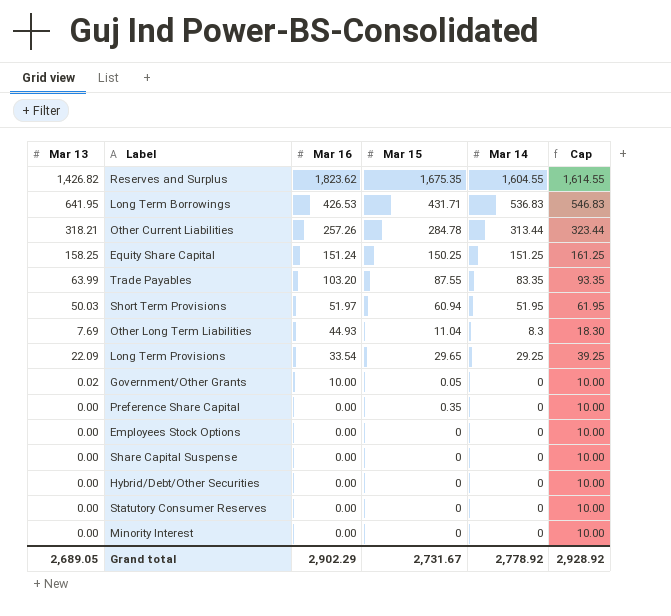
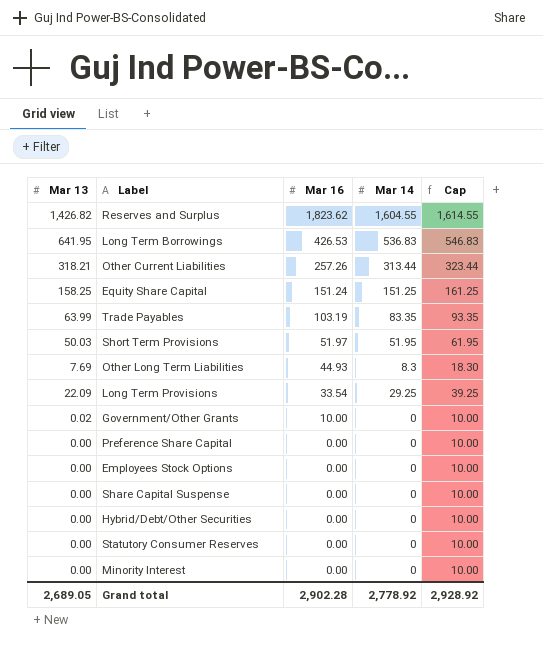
column Mar 15 | position: 4 -> none
Trade Payables | Mar 16: 103.20 -> 103.19
Grand total | Mar 16: 2,902.29 -> 2,902.28

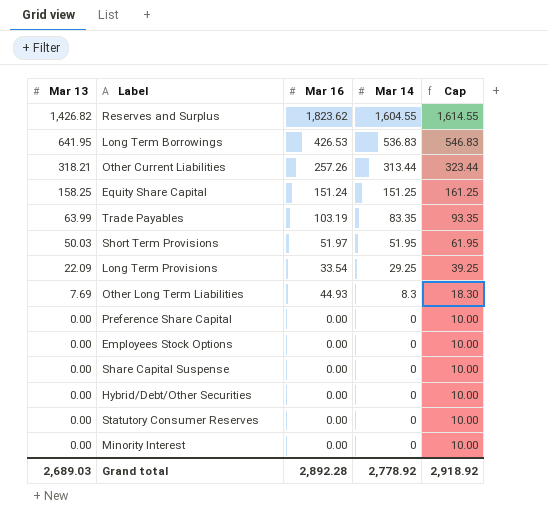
row order: Mar 16 descending -> Mar 13 descending
row Government/Other Grants: 0.02 | 10.00 | 0 | 10.00 -> none
Grand total | Mar 13: 2,689.05 -> 2,689.03
Grand total | Mar 16: 2,902.28 -> 2,892.28
Grand total | Cap: 2,928.92 -> 2,918.92

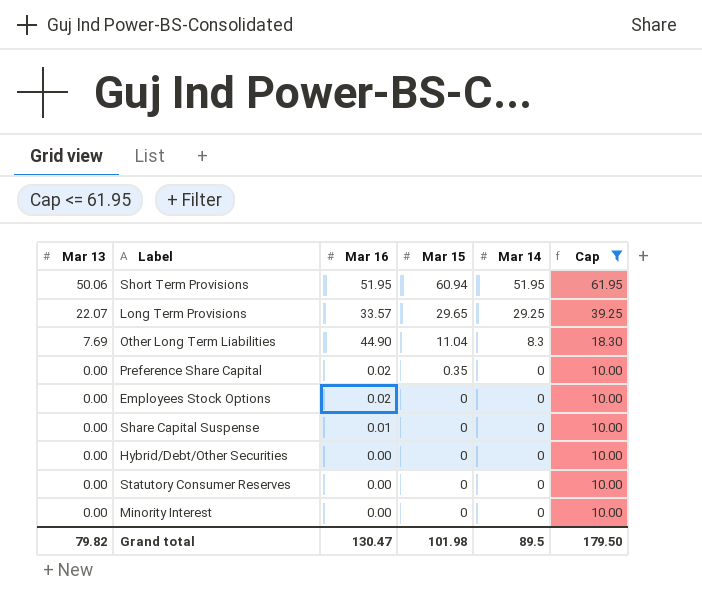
filter: none -> Cap <= 61.95
column Mar 15 | position: none -> 4
Short Term Provisions | Mar 13: 50.03 -> 50.06
Short Term Provisions | Mar 16: 51.97 -> 51.95
Long Term Provisions | Mar 13: 22.09 -> 22.07
Long Term Provisions | Mar 16: 33.54 -> 33.57
Other Long Term Liabilities | Mar 16: 44.93 -> 44.90
Preference Share Capital | Mar 16: 0.00 -> 0.02
Employees Stock Options | Mar 16: 0.00 -> 0.02
Share Capital Suspense | Mar 16: 0.00 -> 0.01
Grand total | Mar 13: 2,689.03 -> 79.82
Grand total | Mar 16: 2,892.28 -> 130.47
Grand total | Mar 14: 2,778.92 -> 89.5
Grand total | Cap: 2,918.92 -> 179.50

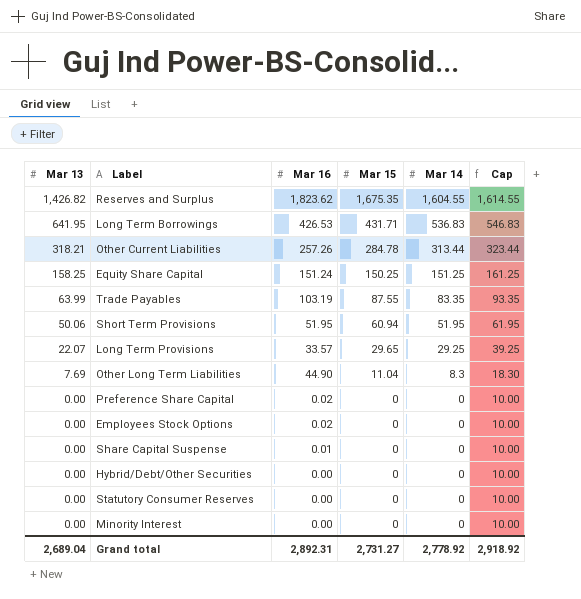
filter: Cap <= 61.95 -> none
Preference Share Capital | Mar 15: 0.35 -> 0
Grand total | Mar 13: 79.82 -> 2,689.04
Grand total | Mar 16: 130.47 -> 2,892.31
Grand total | Mar 15: 101.98 -> 2,731.27
Grand total | Mar 14: 89.5 -> 2,778.92
Grand total | Cap: 179.50 -> 2,918.92

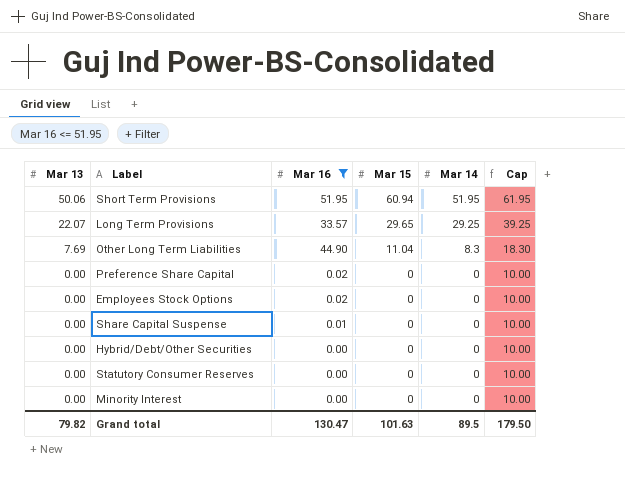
filter: none -> Mar 16 <= 51.95
Grand total | Mar 13: 2,689.04 -> 79.82
Grand total | Mar 16: 2,892.31 -> 130.47
Grand total | Mar 15: 2,731.27 -> 101.63
Grand total | Mar 14: 2,778.92 -> 89.5
Grand total | Cap: 2,918.92 -> 179.50

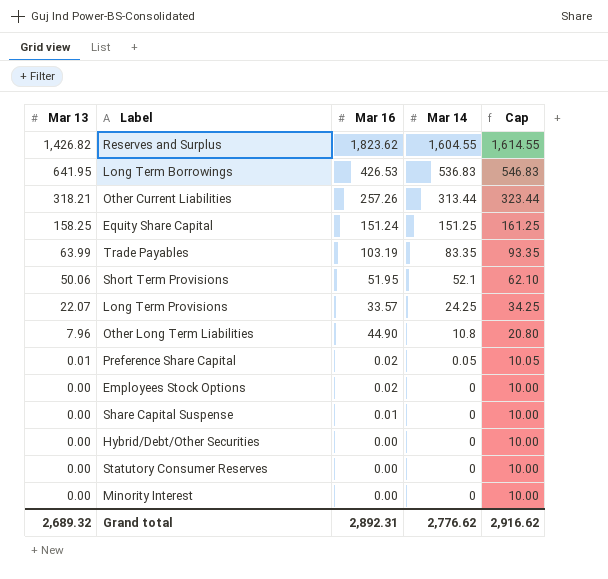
filter: Mar 16 <= 51.95 -> none
column Mar 15 | position: 4 -> none
Short Term Provisions | Mar 14: 51.95 -> 52.1
Short Term Provisions | Cap: 61.95 -> 62.10
Long Term Provisions | Mar 14: 29.25 -> 24.25
Long Term Provisions | Cap: 39.25 -> 34.25
Other Long Term Liabilities | Mar 13: 7.69 -> 7.96
Other Long Term Liabilities | Mar 14: 8.3 -> 10.8
Other Long Term Liabilities | Cap: 18.30 -> 20.80
Preference Share Capital | Mar 13: 0.00 -> 0.01
Preference Share Capital | Mar 14: 0 -> 0.05
Preference Share Capital | Cap: 10.00 -> 10.05
Grand total | Mar 13: 79.82 -> 2,689.32
Grand total | Mar 16: 130.47 -> 2,892.31
Grand total | Mar 14: 89.5 -> 2,776.62
Grand total | Cap: 179.50 -> 2,916.62

